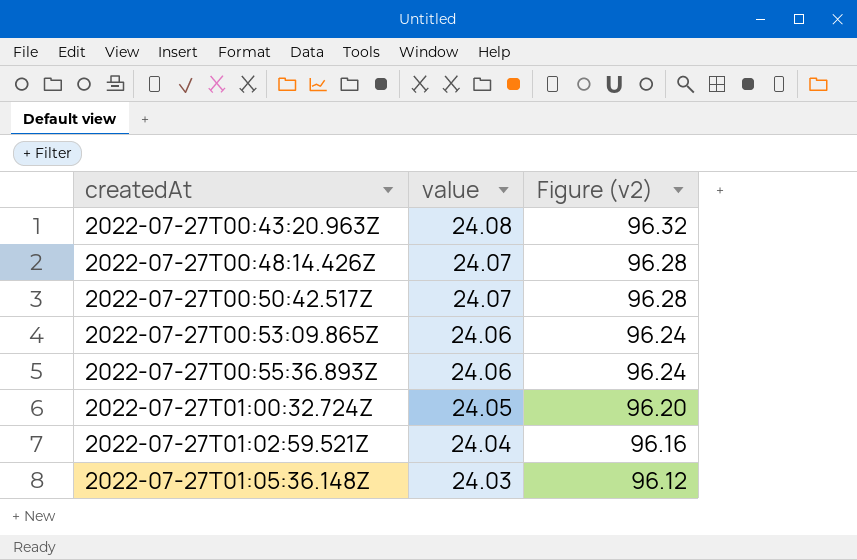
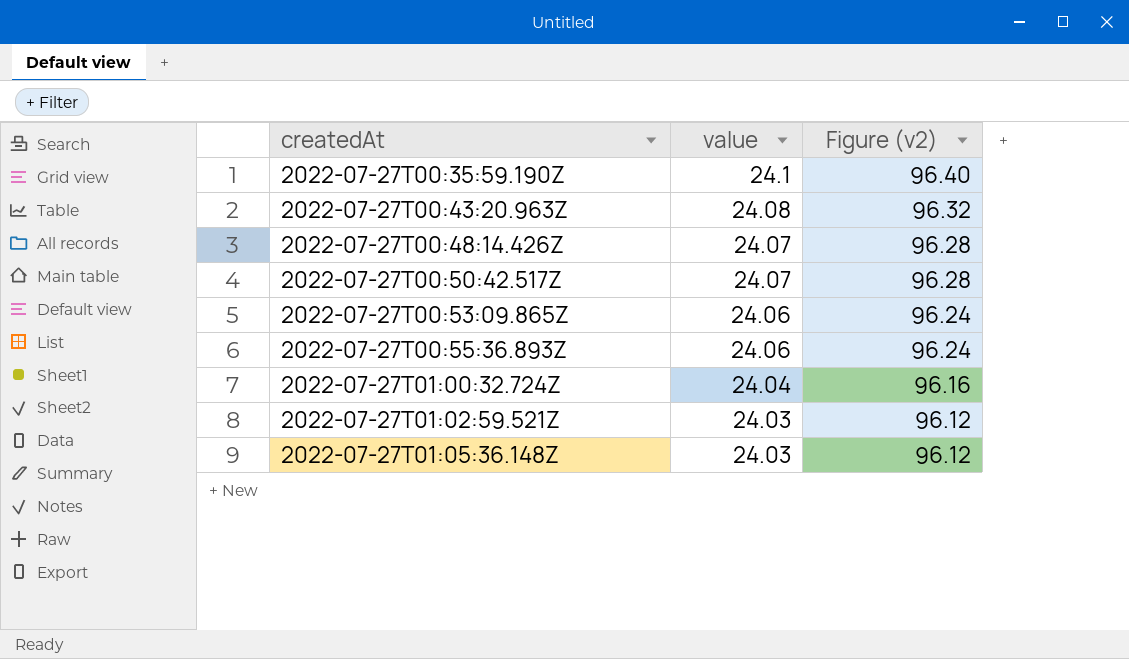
row 2022-07-27T00:35:59.190Z: none -> 24.1 | 96.40
2022-07-27T01:00:32.724Z | value: 24.05 -> 24.04
2022-07-27T01:00:32.724Z | Figure (v2): 96.20 -> 96.16
2022-07-27T01:02:59.521Z | value: 24.04 -> 24.03
2022-07-27T01:02:59.521Z | Figure (v2): 96.16 -> 96.12

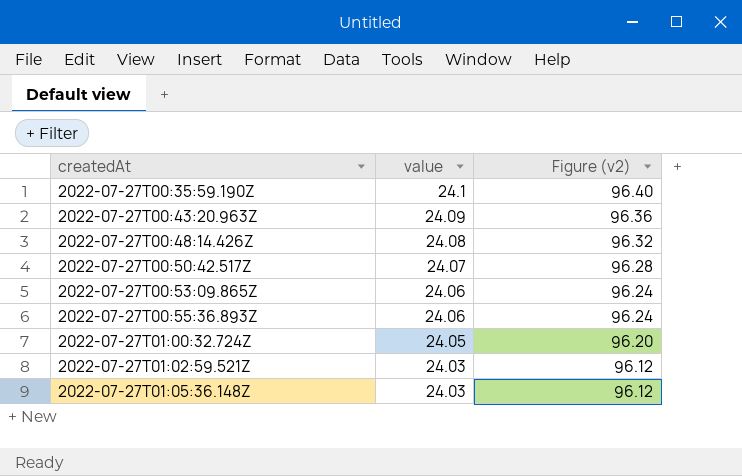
2022-07-27T00:43:20.963Z | value: 24.08 -> 24.09
2022-07-27T00:43:20.963Z | Figure (v2): 96.32 -> 96.36
2022-07-27T00:48:14.426Z | value: 24.07 -> 24.08
2022-07-27T00:48:14.426Z | Figure (v2): 96.28 -> 96.32
2022-07-27T01:00:32.724Z | value: 24.04 -> 24.05
2022-07-27T01:00:32.724Z | Figure (v2): 96.16 -> 96.20

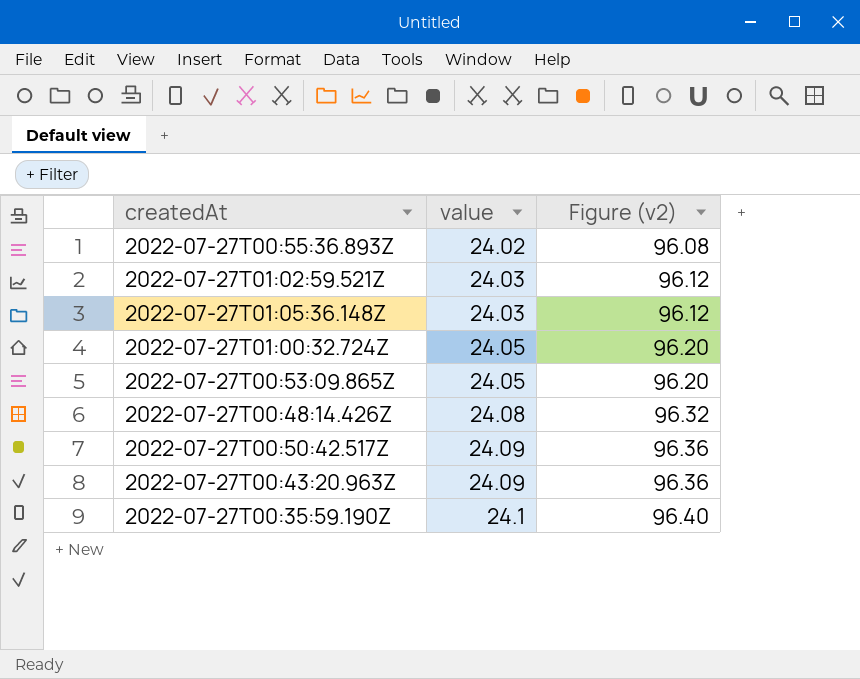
row order: createdAt ascending -> value ascending
2022-07-27T00:55:36.893Z | value: 24.06 -> 24.02
2022-07-27T00:55:36.893Z | Figure (v2): 96.24 -> 96.08
2022-07-27T00:53:09.865Z | value: 24.06 -> 24.05
2022-07-27T00:53:09.865Z | Figure (v2): 96.24 -> 96.20
2022-07-27T00:50:42.517Z | value: 24.07 -> 24.09
2022-07-27T00:50:42.517Z | Figure (v2): 96.28 -> 96.36

